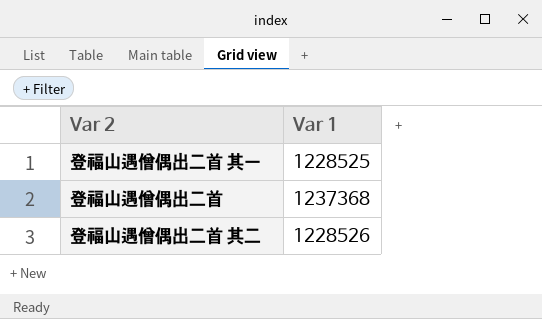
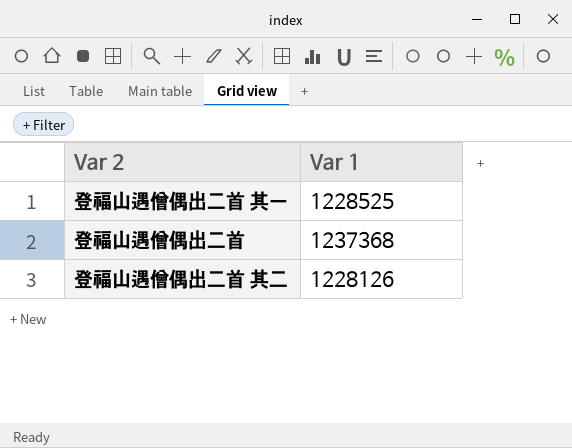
登福山遇僧偶出二首 其二 | Var 1: 1228526 -> 1228126

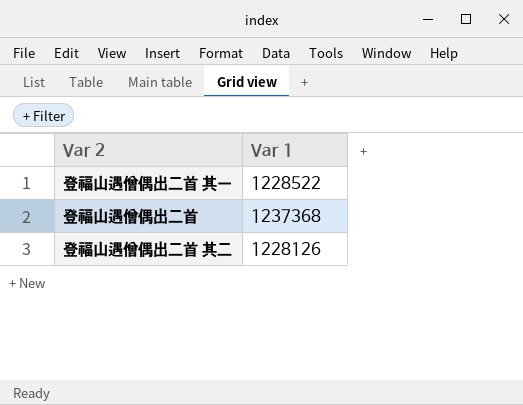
登福山遇僧偶出二首 其一 | Var 1: 1228525 -> 1228522

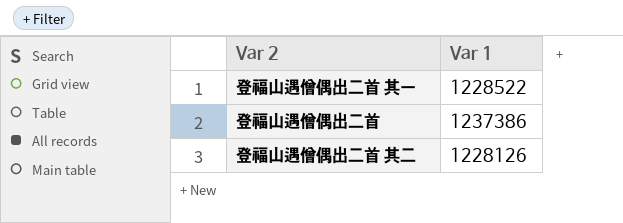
登福山遇僧偶出二首 | Var 1: 1237368 -> 1237386

